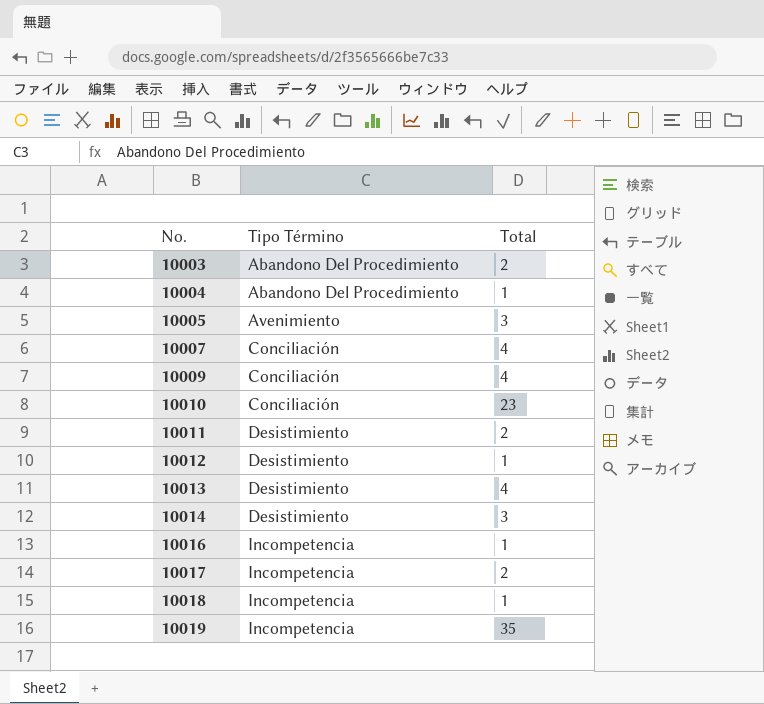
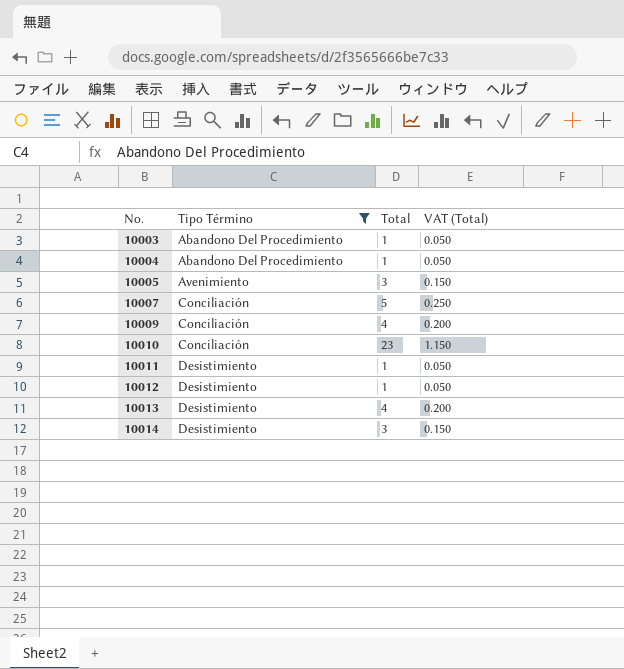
filter: none -> Tipo Término != Incompetencia
column VAT (Total) | formula: none -> [Total] * 0.05
10003 | Total: 2 -> 1
10007 | Total: 4 -> 5
10011 | Total: 2 -> 1

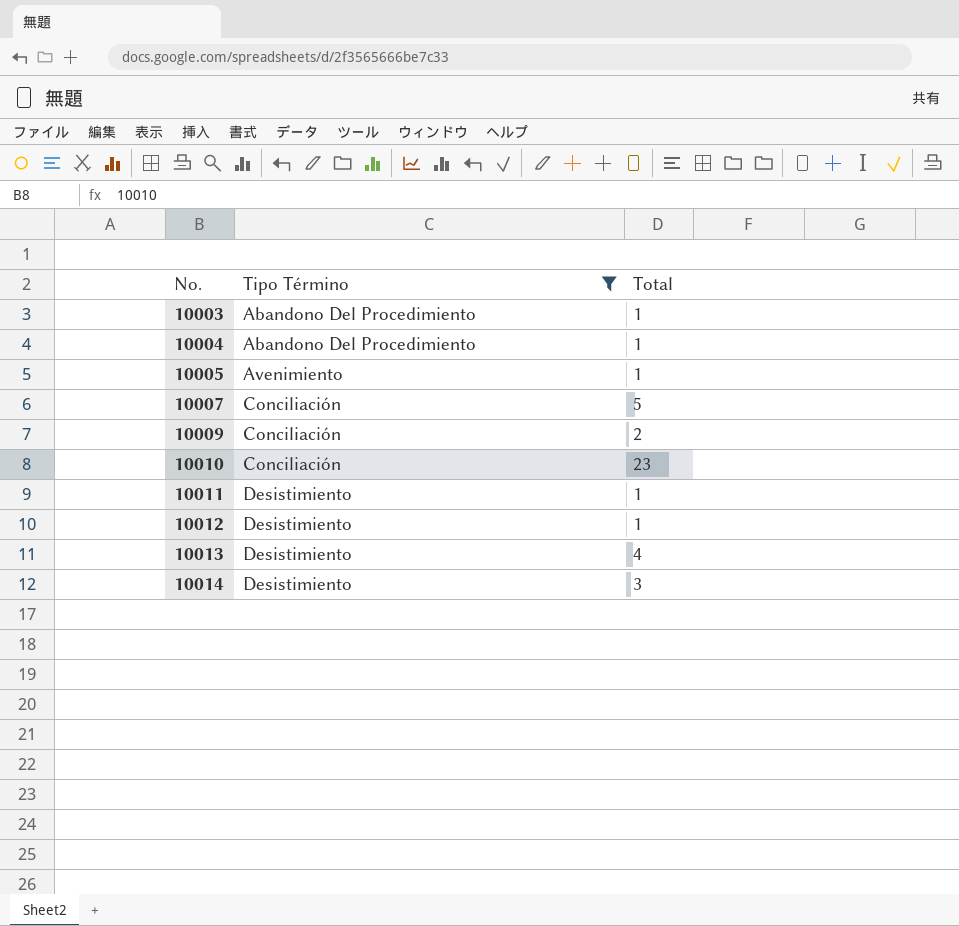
column VAT (Total) | formula: [Total] * 0.05 -> none
10005 | Total: 3 -> 1
10009 | Total: 4 -> 2

